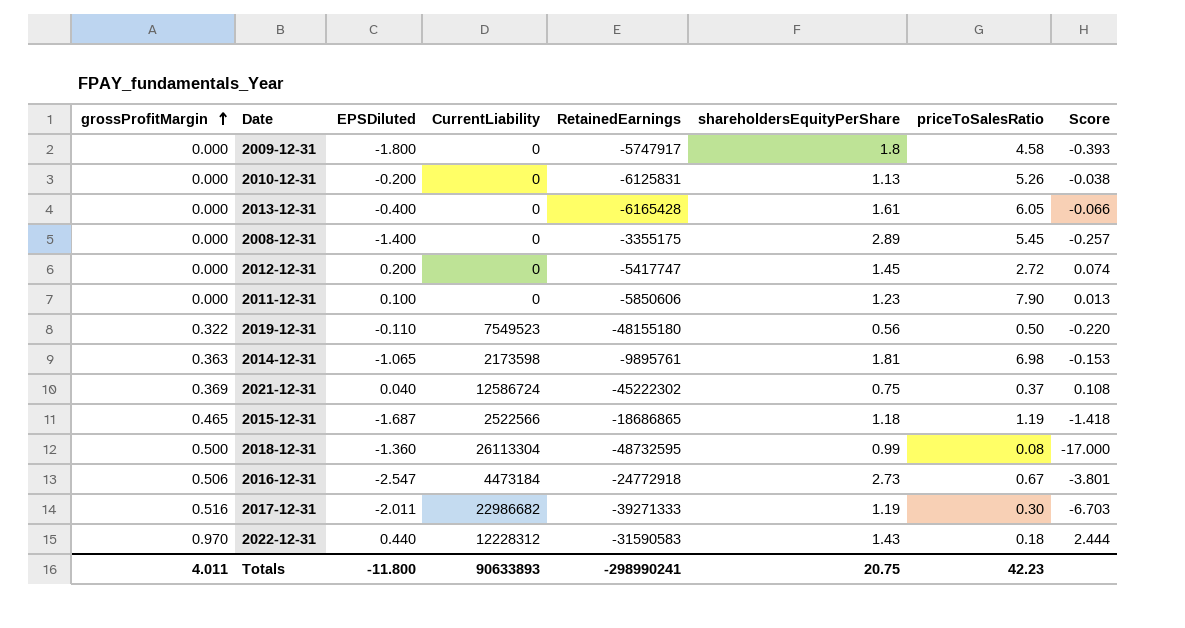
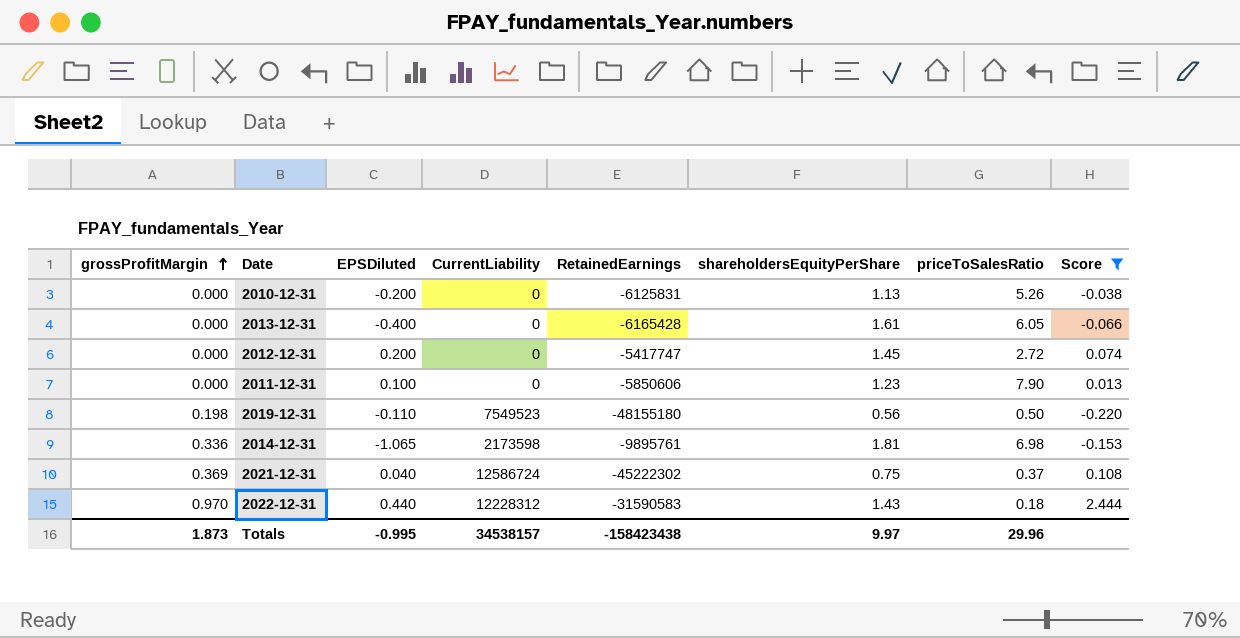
filter: none -> Score >= -0.220
2019-12-31 | grossProfitMargin: 0.322 -> 0.198
2014-12-31 | grossProfitMargin: 0.363 -> 0.336
Totals | grossProfitMargin: 4.011 -> 1.873
Totals | EPSDiluted: -11.800 -> -0.995
Totals | CurrentLiability: 90633893 -> 34538157
Totals | RetainedEarnings: -298990241 -> -158423438
Totals | shareholdersEquityPerShare: 20.75 -> 9.97
Totals | priceToSalesRatio: 42.23 -> 29.96

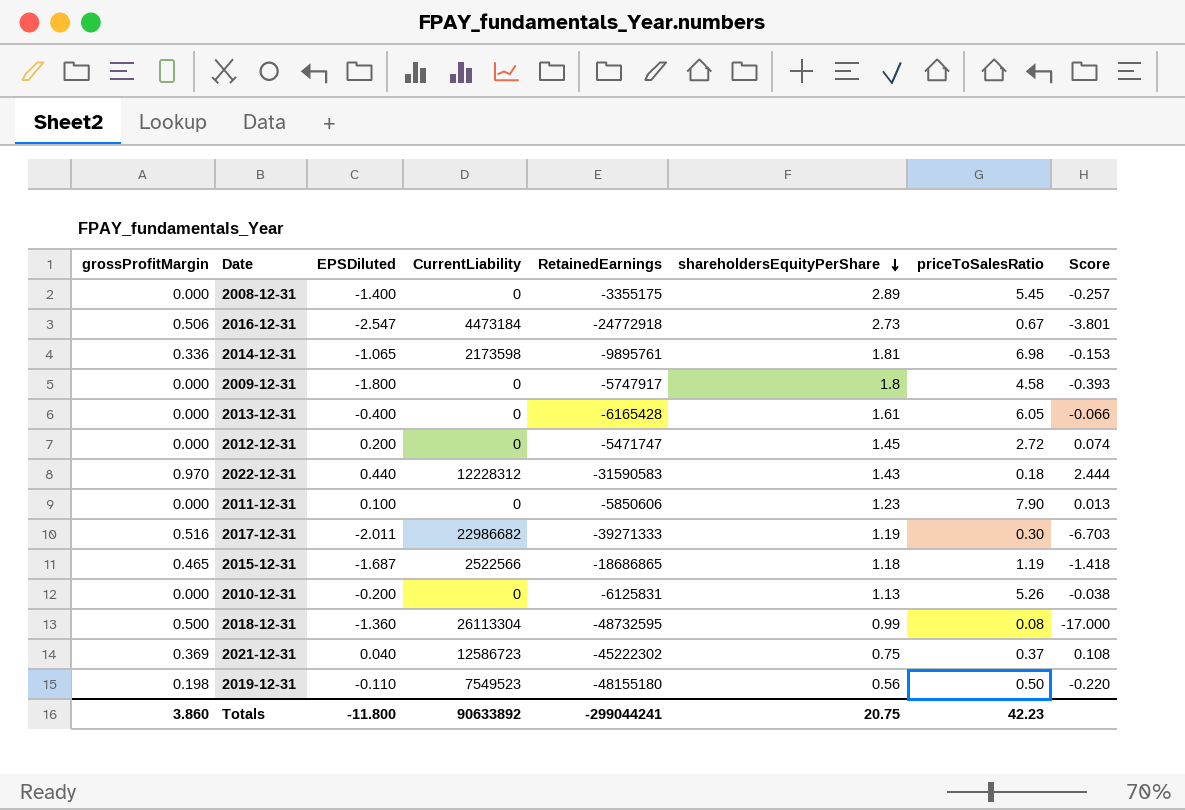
filter: Score >= -0.220 -> none
row order: grossProfitMargin ascending -> shareholdersEquityPerShare descending
2012-12-31 | RetainedEarnings: -5417747 -> -5471747
2021-12-31 | CurrentLiability: 12586724 -> 12586723
Totals | grossProfitMargin: 1.873 -> 3.860
Totals | EPSDiluted: -0.995 -> -11.800
Totals | CurrentLiability: 34538157 -> 90633892
Totals | RetainedEarnings: -158423438 -> -299044241
Totals | shareholdersEquityPerShare: 9.97 -> 20.75
Totals | priceToSalesRatio: 29.96 -> 42.23

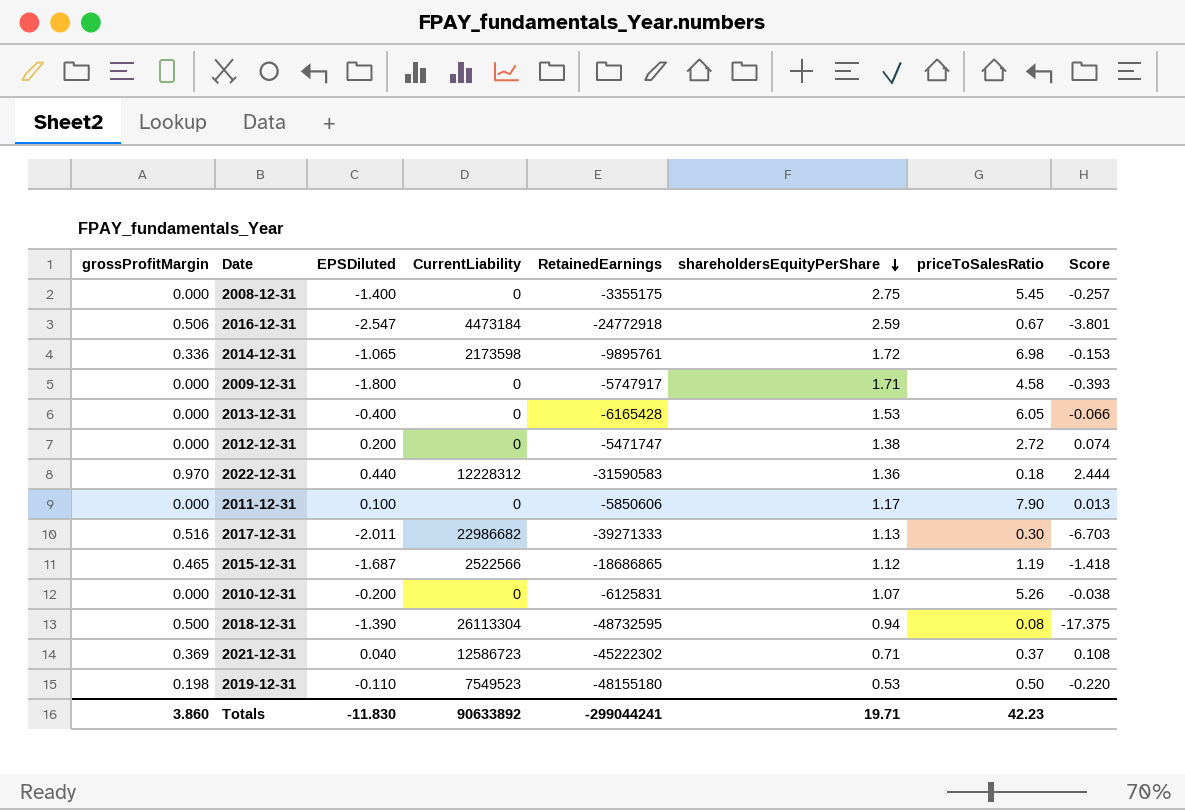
2008-12-31 | shareholdersEquityPerShare: 2.89 -> 2.75
2016-12-31 | shareholdersEquityPerShare: 2.73 -> 2.59
2014-12-31 | shareholdersEquityPerShare: 1.81 -> 1.72
2009-12-31 | shareholdersEquityPerShare: 1.8 -> 1.71
2013-12-31 | shareholdersEquityPerShare: 1.61 -> 1.53
2012-12-31 | shareholdersEquityPerShare: 1.45 -> 1.38
2022-12-31 | shareholdersEquityPerShare: 1.43 -> 1.36
2011-12-31 | shareholdersEquityPerShare: 1.23 -> 1.17
2017-12-31 | shareholdersEquityPerShare: 1.19 -> 1.13
2015-12-31 | shareholdersEquityPerShare: 1.18 -> 1.12
2010-12-31 | shareholdersEquityPerShare: 1.13 -> 1.07
2018-12-31 | EPSDiluted: -1.360 -> -1.390
2018-12-31 | shareholdersEquityPerShare: 0.99 -> 0.94
2018-12-31 | Score: -17.000 -> -17.375
2021-12-31 | shareholdersEquityPerShare: 0.75 -> 0.71
2019-12-31 | shareholdersEquityPerShare: 0.56 -> 0.53
Totals | EPSDiluted: -11.800 -> -11.830
Totals | shareholdersEquityPerShare: 20.75 -> 19.71

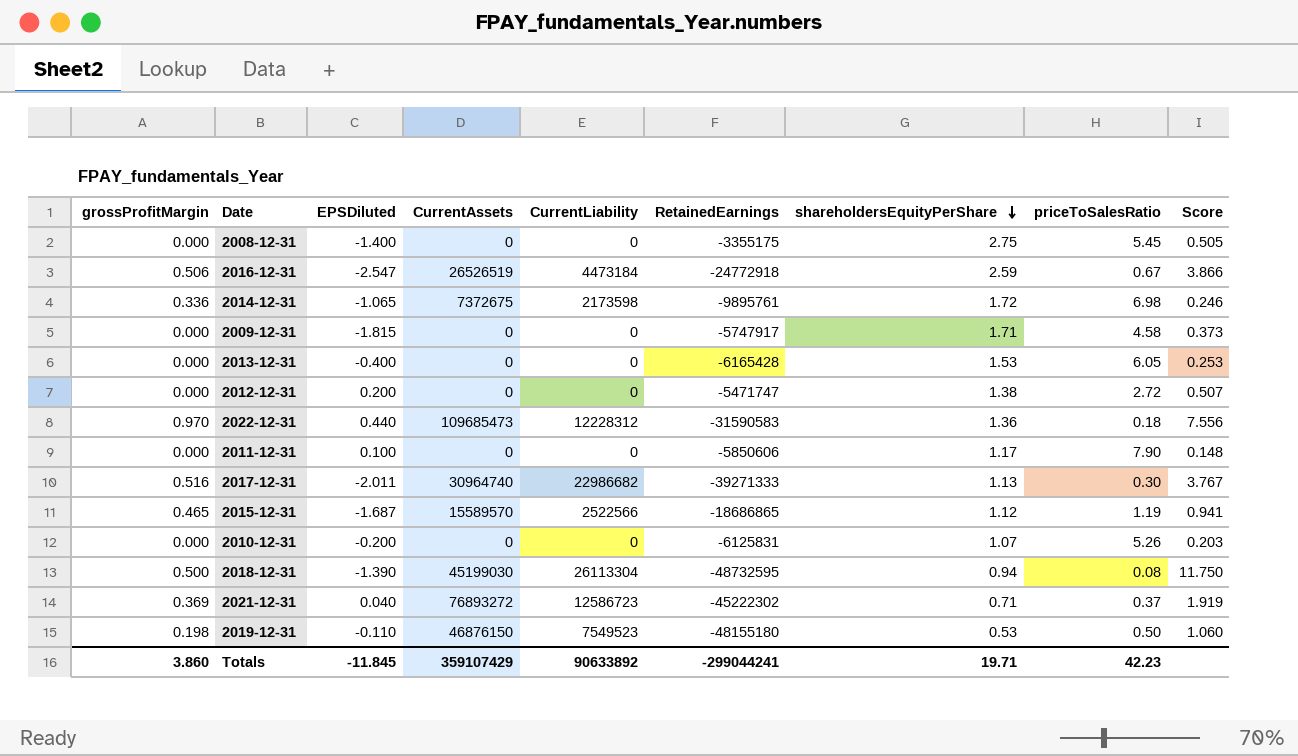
column CurrentAssets | position: none -> 4
column Score | formula: [EPSDiluted] / [priceToSalesRatio] -> [shareholdersEquityPerShare] / [priceToSalesRatio]
2009-12-31 | EPSDiluted: -1.800 -> -1.815
Totals | EPSDiluted: -11.830 -> -11.845

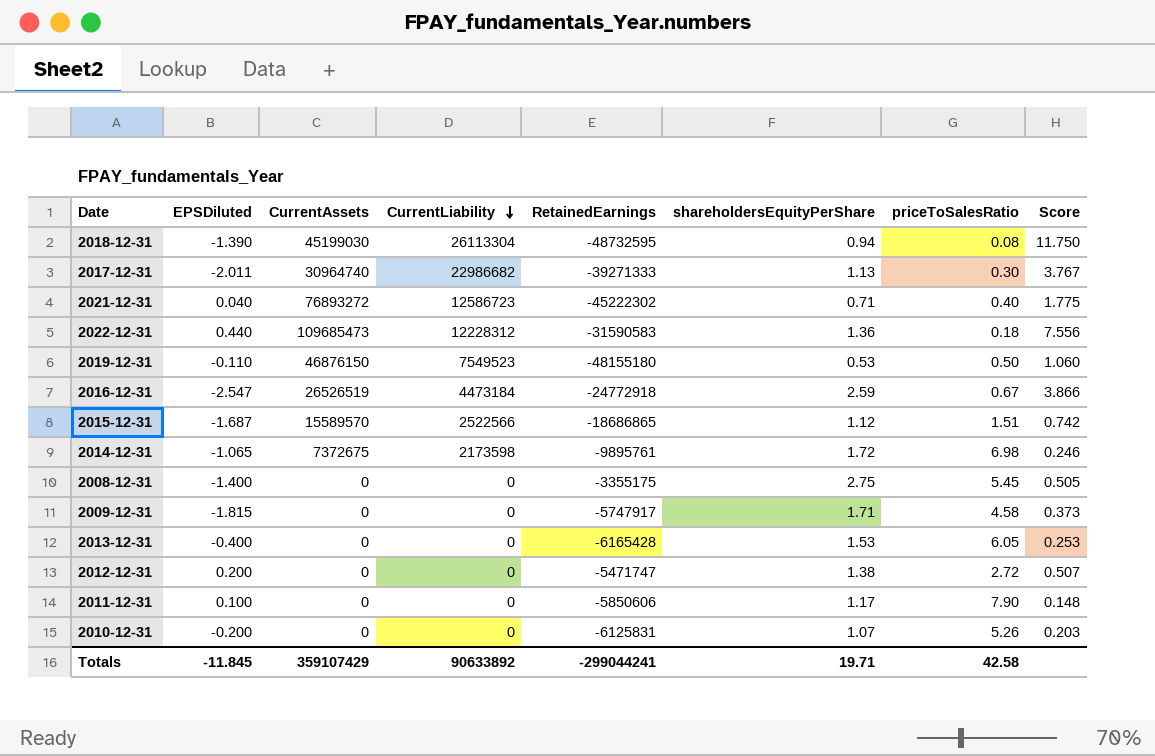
row order: shareholdersEquityPerShare descending -> CurrentLiability descending
column grossProfitMargin | position: 1 -> none
2021-12-31 | priceToSalesRatio: 0.37 -> 0.40
2021-12-31 | Score: 1.919 -> 1.775
2015-12-31 | priceToSalesRatio: 1.19 -> 1.51
2015-12-31 | Score: 0.941 -> 0.742
Totals | priceToSalesRatio: 42.23 -> 42.58

